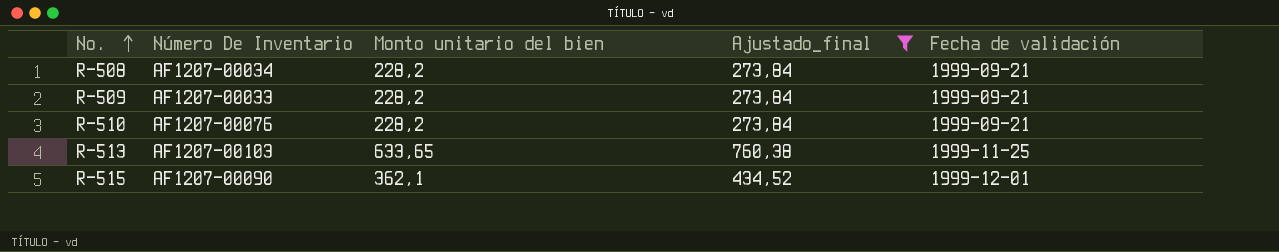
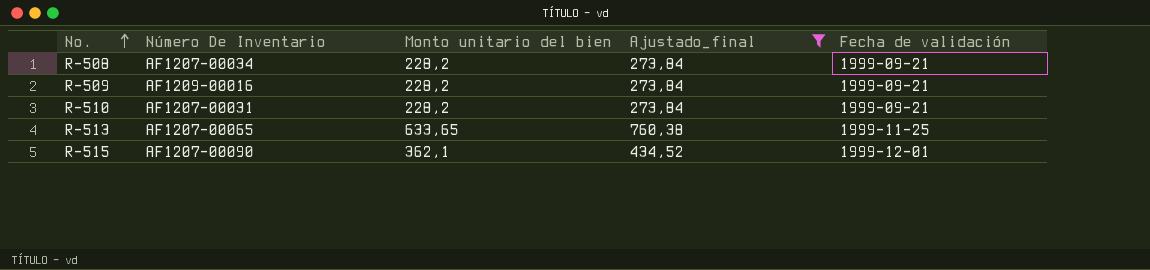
R-509 | Número De Inventario: AF1207-00033 -> AF1209-00016
R-510 | Número De Inventario: AF1207-00076 -> AF1207-00031
R-513 | Número De Inventario: AF1207-00103 -> AF1207-00065

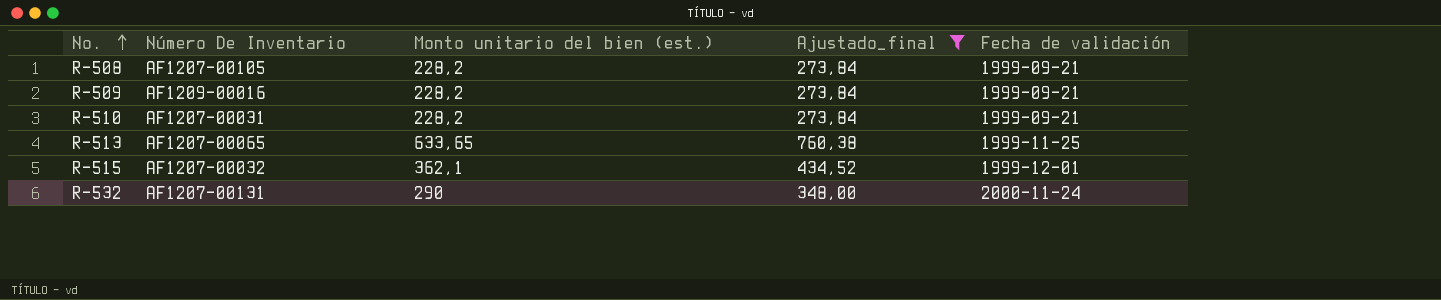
column name: Monto unitario del bien -> Monto unitario del bien (est.)
R-508 | Número De Inventario: AF1207-00034 -> AF1207-00105
R-515 | Número De Inventario: AF1207-00090 -> AF1207-00032
row R-532: none -> AF1207-00131 | 290 | 348,00 | 2000-11-24

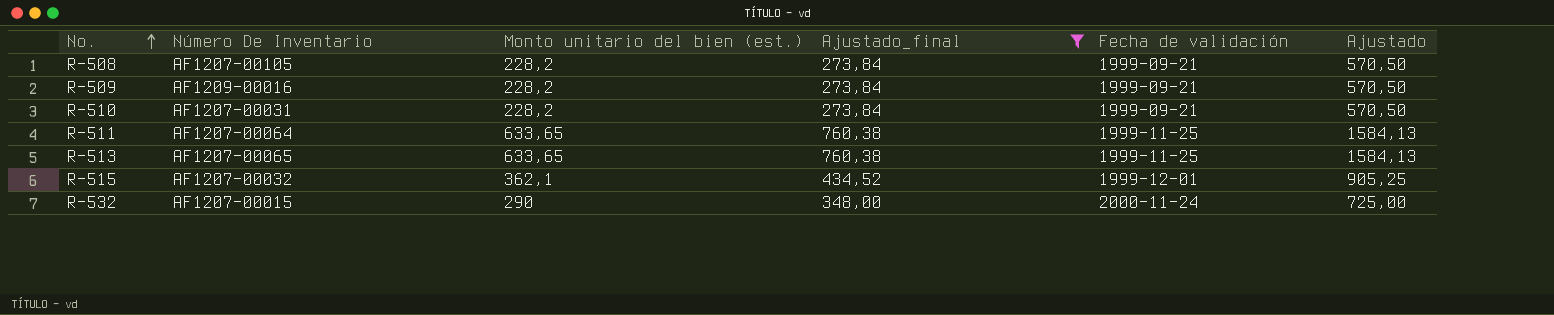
column Ajustado | formula: none -> [Monto unitario del bien (est.)] * 2,5
row R-511: none -> AF1207-00064 | 633,65 | 760,38 | 1999-11-25 | 1584,13
R-532 | Número De Inventario: AF1207-00131 -> AF1207-00015

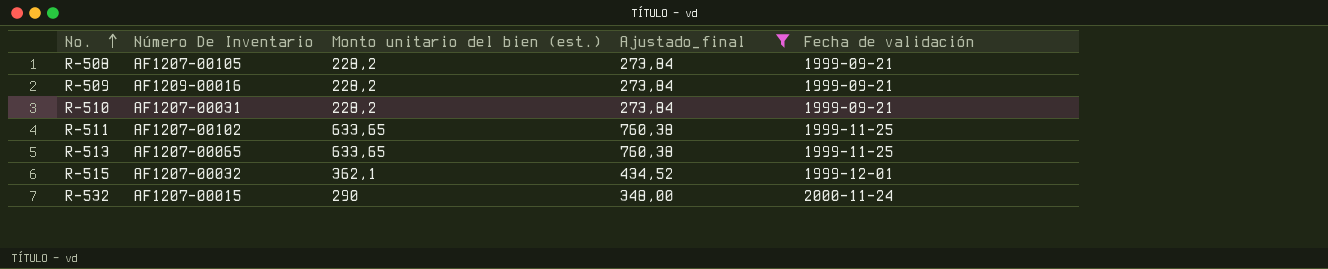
column Ajustado | formula: [Monto unitario del bien (est.)] * 2,5 -> none
R-511 | Número De Inventario: AF1207-00064 -> AF1207-00102

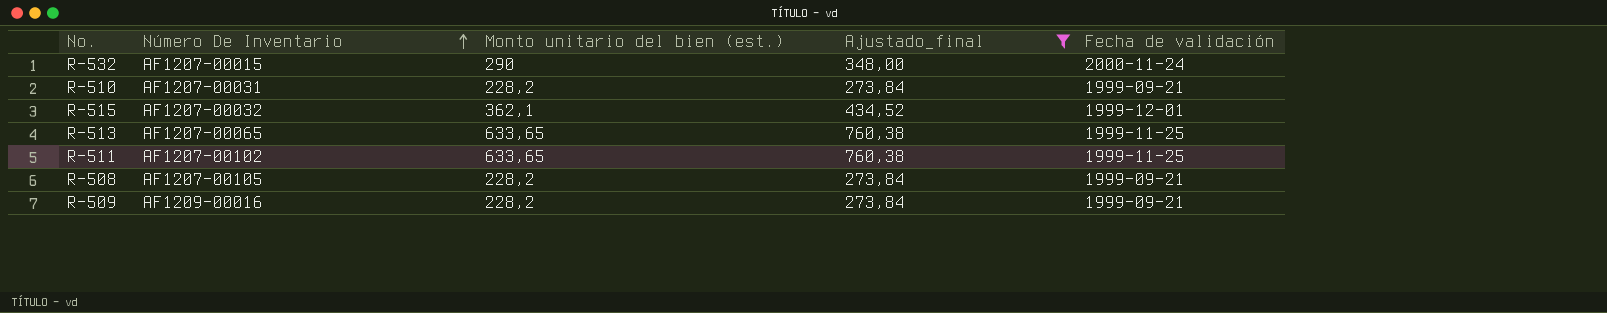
row order: No. ascending -> Número De Inventario ascending

